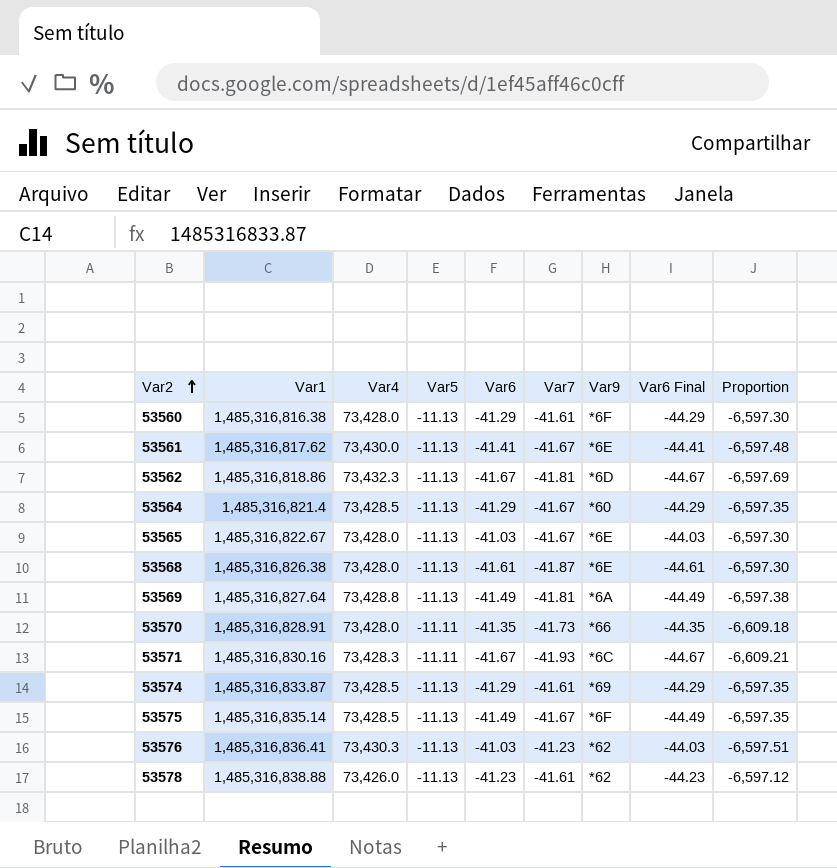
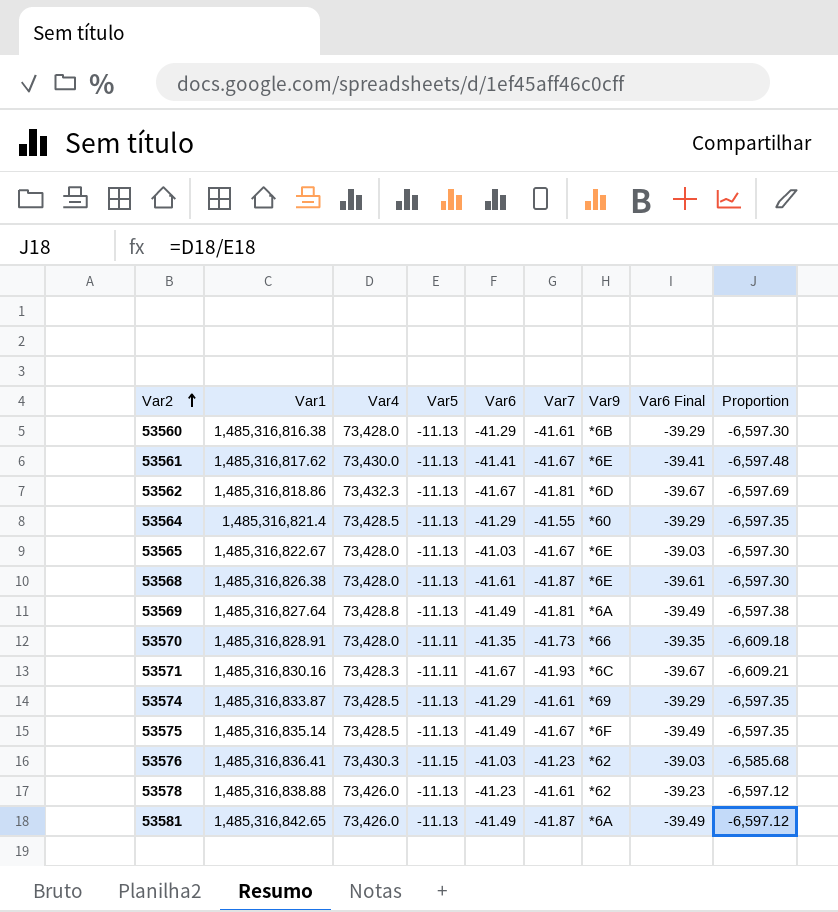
column Var6 Final | formula: [Var6] - 3 -> [Var6] + 2
53560 | Var9: *6F -> *6B
53564 | Var7: -41.67 -> -41.55
53576 | Var5: -11.13 -> -11.15
53576 | Proportion: -6,597.51 -> -6,585.68
row 53581: none -> 1,485,316,842.65 | 73,426.0 | -11.13 | -41.49 | -41.87 | *6A | -39.49 | -6,597.12

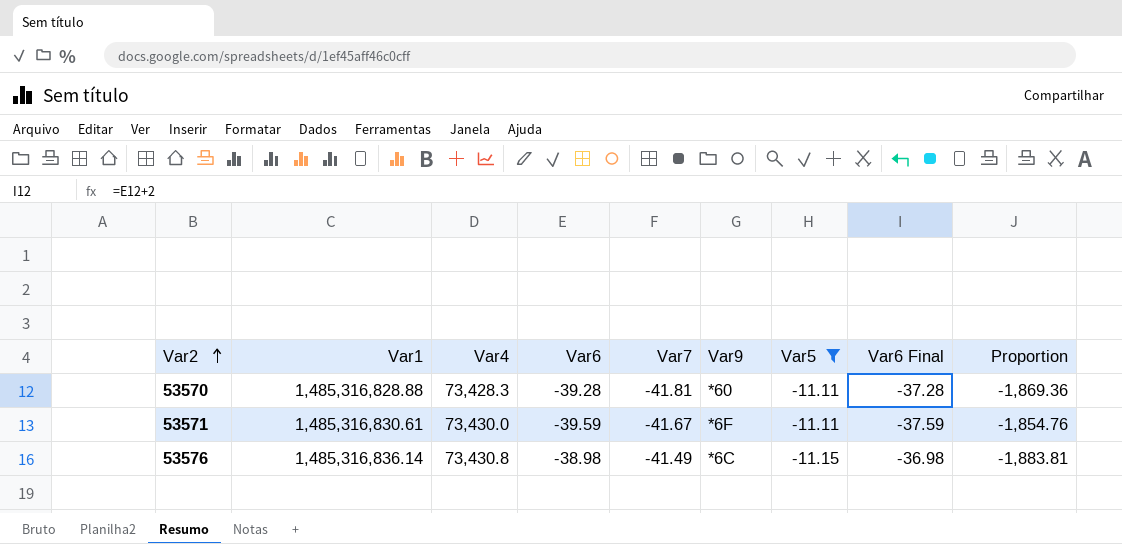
filter: none -> Var5 != -11.13
column Var5 | position: 4 -> 7
column Proportion | formula: [Var4] / [Var5] -> [Var4] / [Var6]
53570 | Var1: 1,485,316,828.91 -> 1,485,316,828.88
53570 | Var4: 73,428.0 -> 73,428.3
53570 | Var6: -41.35 -> -39.28
53570 | Var7: -41.73 -> -41.81
53570 | Var9: *66 -> *60
53570 | Var6 Final: -39.35 -> -37.28
53571 | Var1: 1,485,316,830.16 -> 1,485,316,830.61
53571 | Var4: 73,428.3 -> 73,430.0
53571 | Var6: -41.67 -> -39.59
53571 | Var7: -41.93 -> -41.67
53571 | Var9: *6C -> *6F
53571 | Var6 Final: -39.67 -> -37.59
53576 | Var1: 1,485,316,836.41 -> 1,485,316,836.14
53576 | Var4: 73,430.3 -> 73,430.8
53576 | Var6: -41.03 -> -38.98
53576 | Var7: -41.23 -> -41.49
53576 | Var9: *62 -> *6C
53576 | Var6 Final: -39.03 -> -36.98

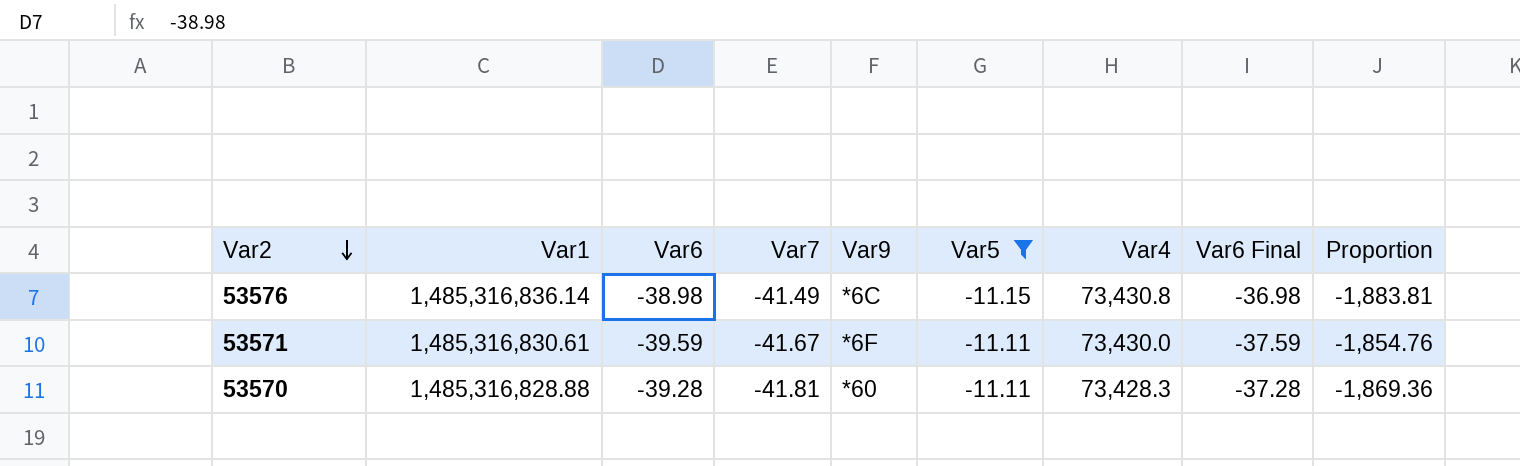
row order: Var2 ascending -> Var2 descending
column Var4 | position: 3 -> 7

